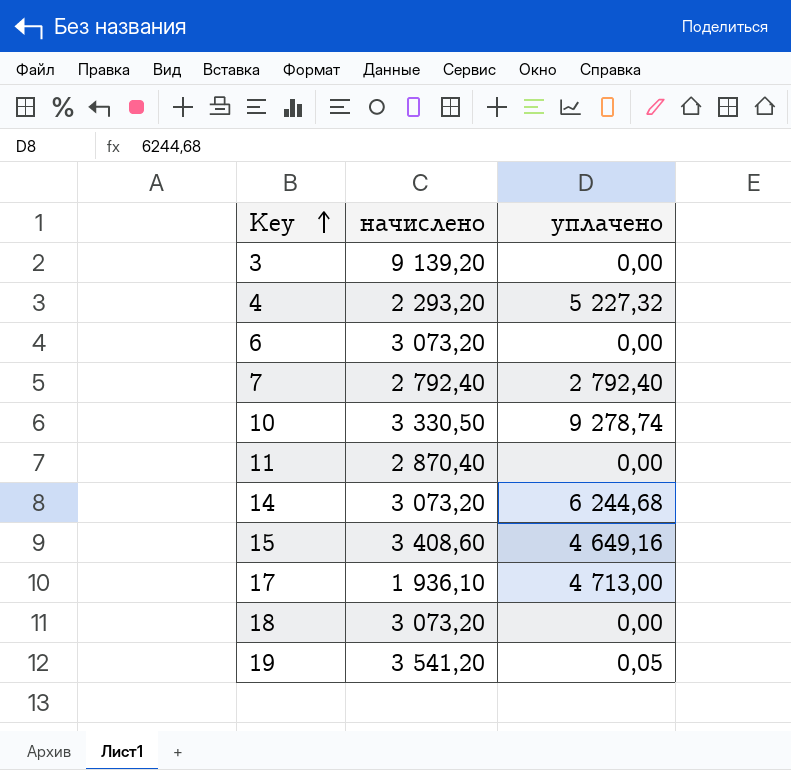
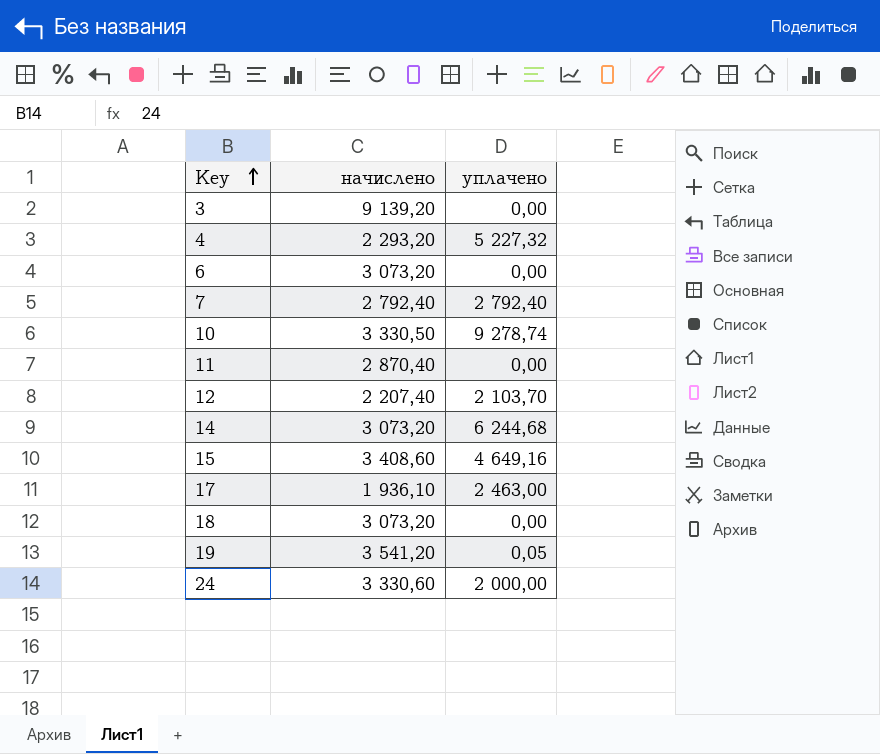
row 12: none -> 2 207,40 | 2 103,70
17 | уплачено: 4 713,00 -> 2 463,00
row 24: none -> 3 330,60 | 2 000,00

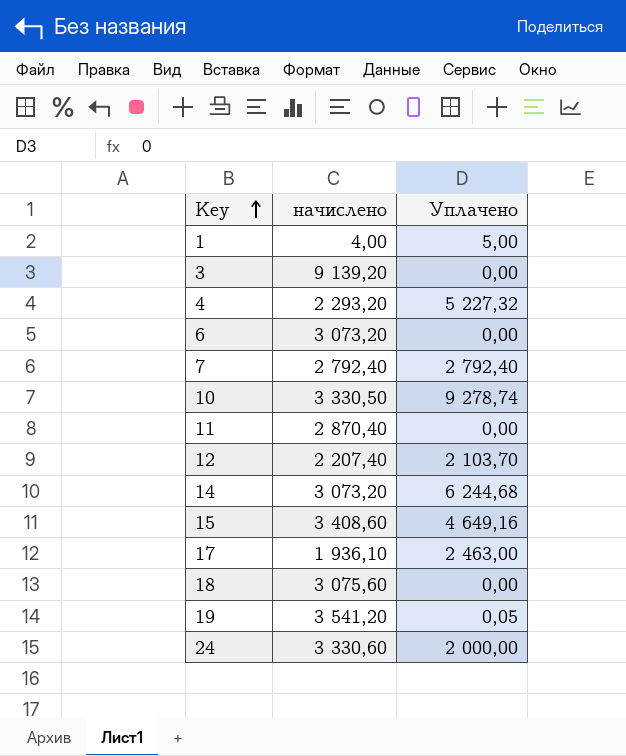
column name: уплачено -> Уплачено
row 1: none -> 4,00 | 5,00
18 | начислено: 3 073,20 -> 3 075,60

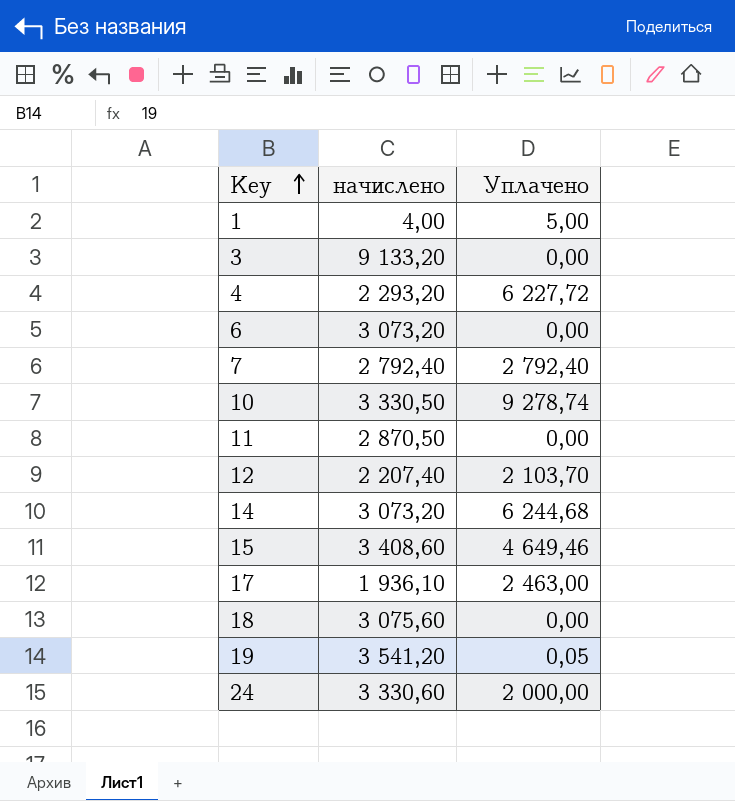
3 | начислено: 9 139,20 -> 9 133,20
4 | Уплачено: 5 227,32 -> 6 227,72
11 | начислено: 2 870,40 -> 2 870,50
15 | Уплачено: 4 649,16 -> 4 649,46

